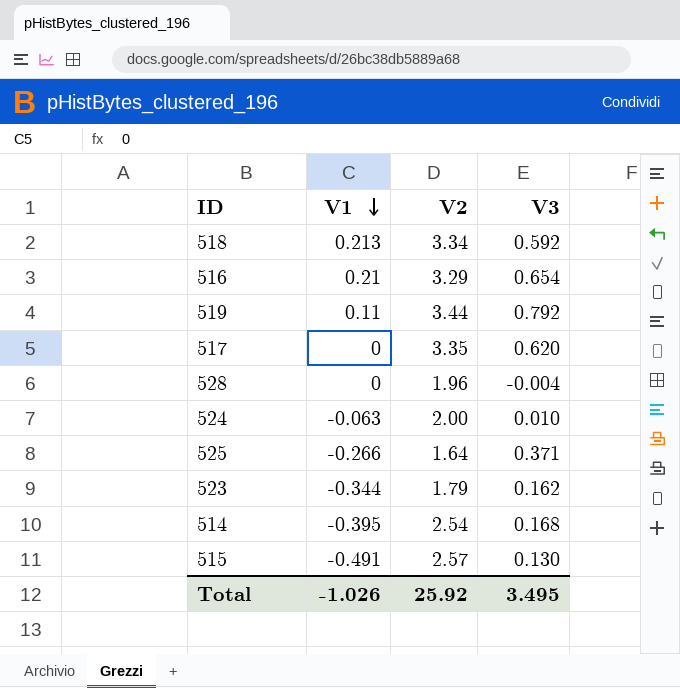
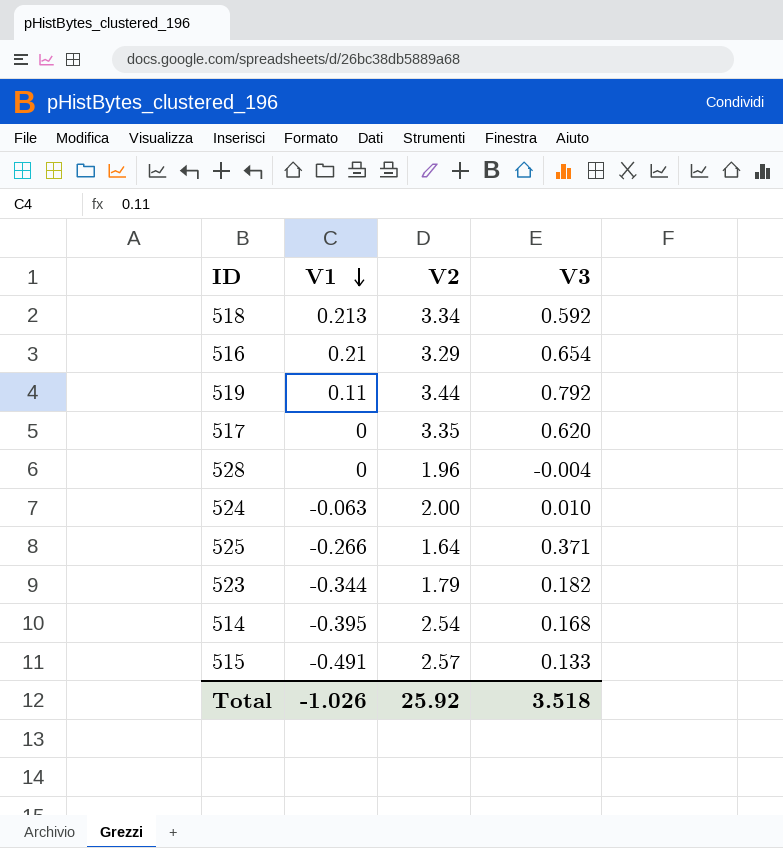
523 | V3: 0.162 -> 0.182
515 | V3: 0.130 -> 0.133
Total | V3: 3.495 -> 3.518

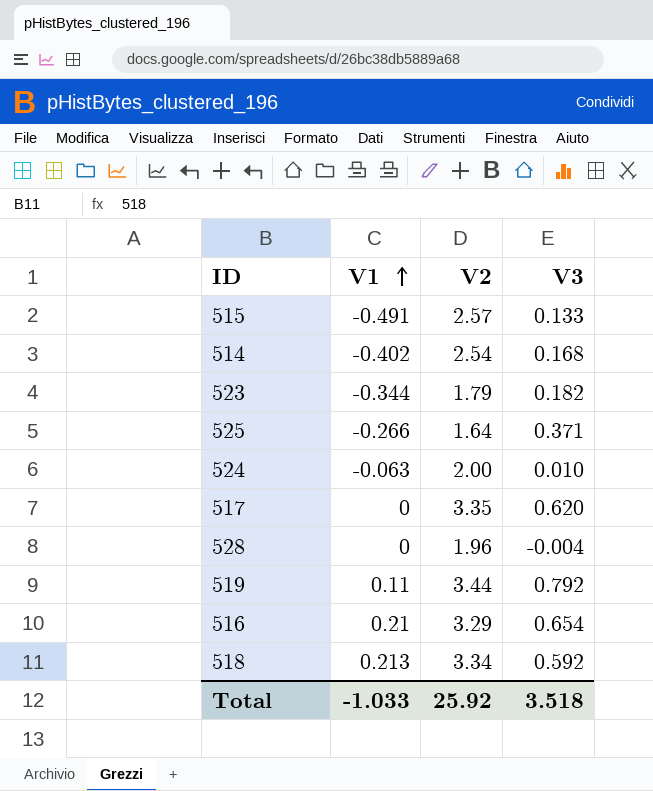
row order: V1 descending -> V1 ascending
514 | V1: -0.395 -> -0.402
Total | V1: -1.026 -> -1.033

